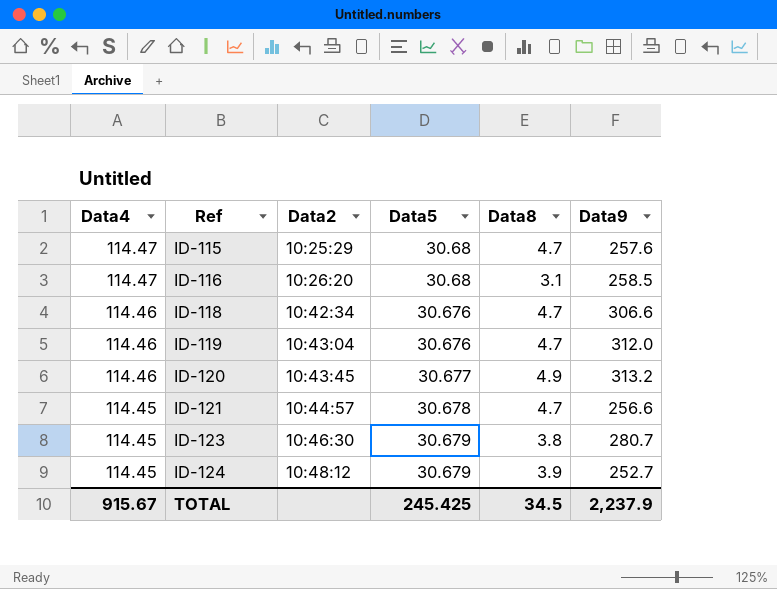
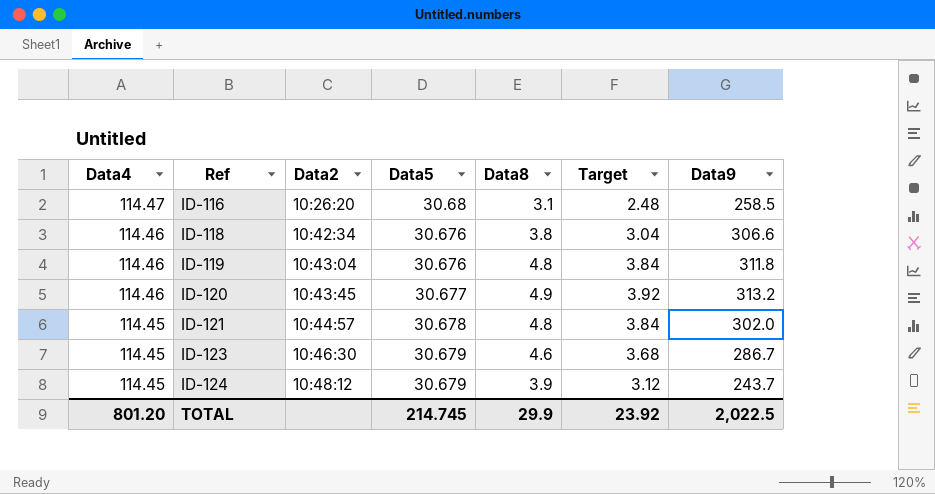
column Target | formula: none -> [Data8] * 0.8
row ID-115: 114.47 | 10:25:29 | 30.68 | 4.7 | 257.6 -> none
ID-118 | Data8: 4.7 -> 3.8
ID-119 | Data8: 4.7 -> 4.8
ID-119 | Data9: 312.0 -> 311.8
ID-121 | Data8: 4.7 -> 4.8
ID-121 | Data9: 256.6 -> 302.0
ID-123 | Data8: 3.8 -> 4.6
ID-123 | Data9: 280.7 -> 286.7
ID-124 | Data9: 252.7 -> 243.7
TOTAL | Data4: 915.67 -> 801.20
TOTAL | Data5: 245.425 -> 214.745
TOTAL | Data8: 34.5 -> 29.9
TOTAL | Data9: 2,237.9 -> 2,022.5

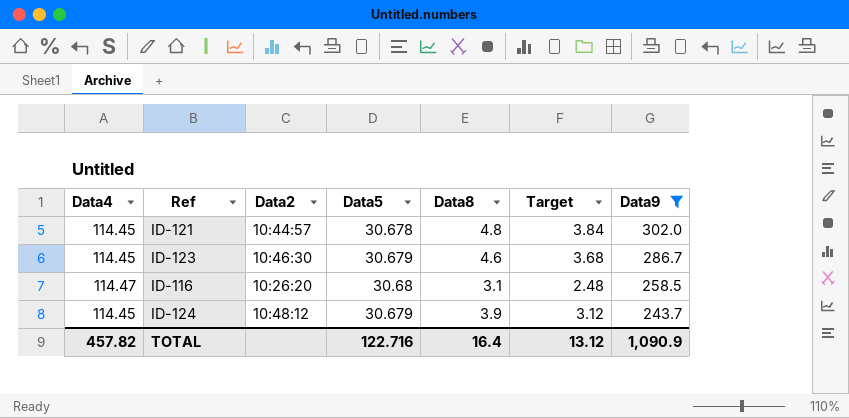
filter: none -> Data9 <= 302.0
row order: Data4 descending -> Data9 descending
TOTAL | Data4: 801.20 -> 457.82
TOTAL | Data5: 214.745 -> 122.716
TOTAL | Data8: 29.9 -> 16.4
TOTAL | Target: 23.92 -> 13.12
TOTAL | Data9: 2,022.5 -> 1,090.9

